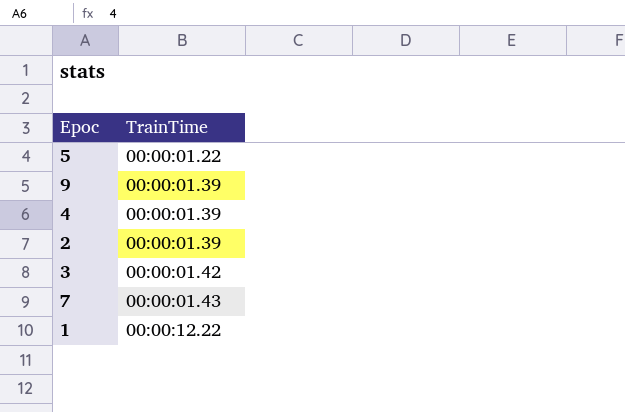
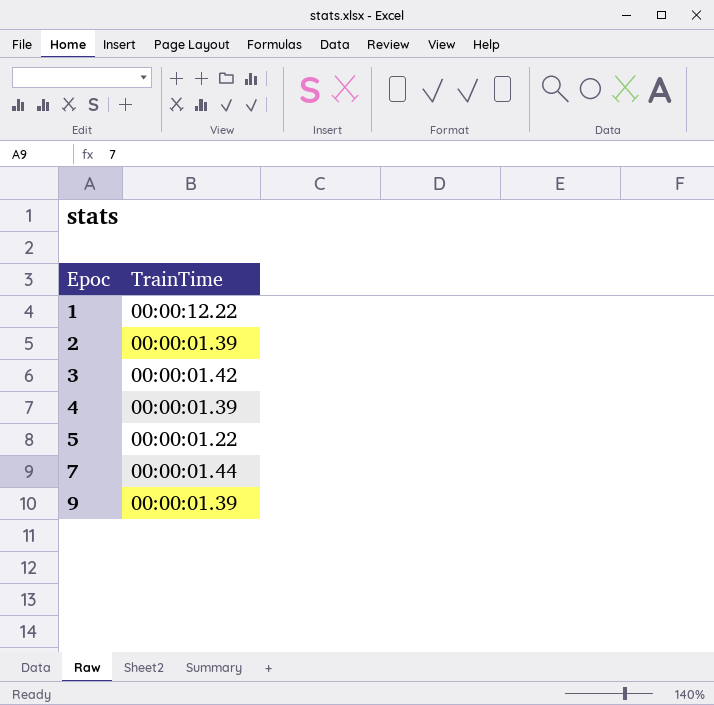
row order: TrainTime ascending -> Epoc ascending
7 | TrainTime: 00:00:01.43 -> 00:00:01.44

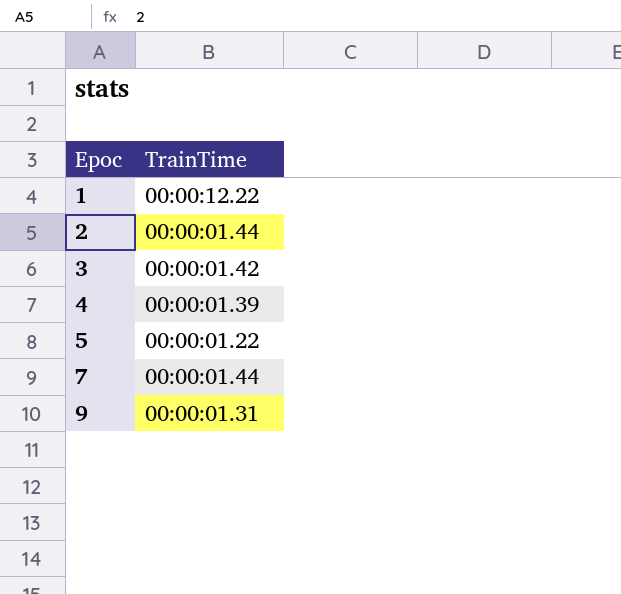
2 | TrainTime: 00:00:01.39 -> 00:00:01.44
9 | TrainTime: 00:00:01.39 -> 00:00:01.31

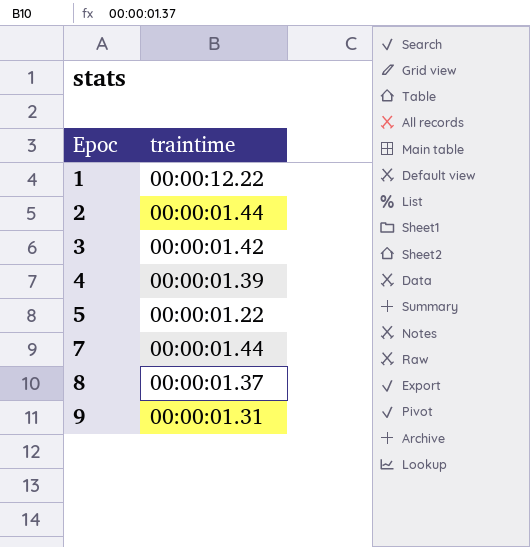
column name: TrainTime -> traintime
row 8: none -> 00:00:01.37

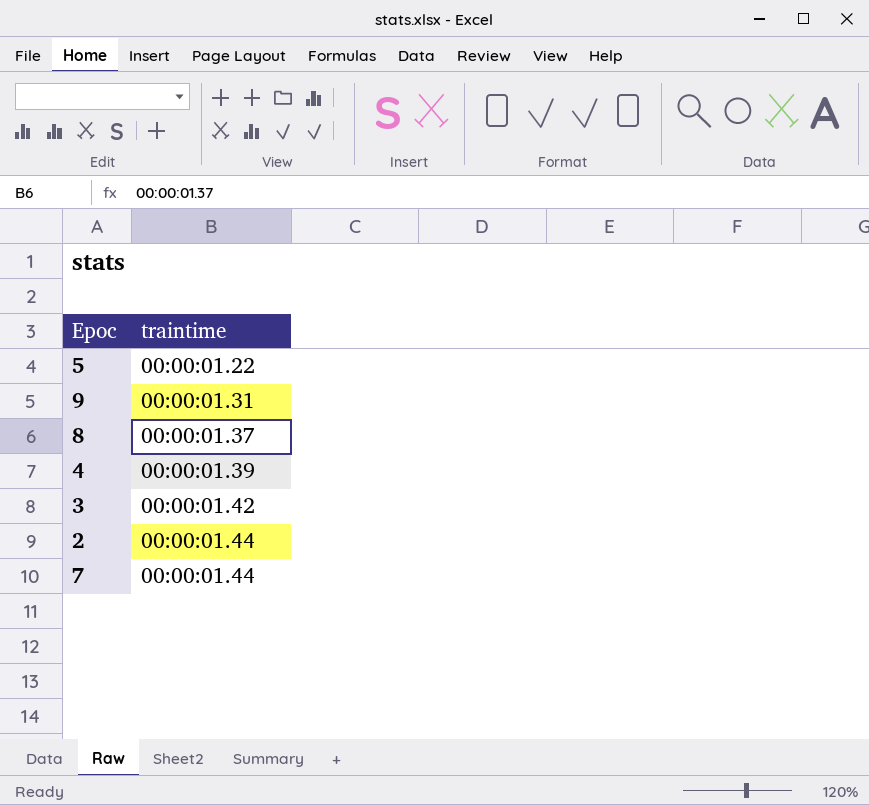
row order: Epoc ascending -> traintime ascending
row 1: 00:00:12.22 -> none

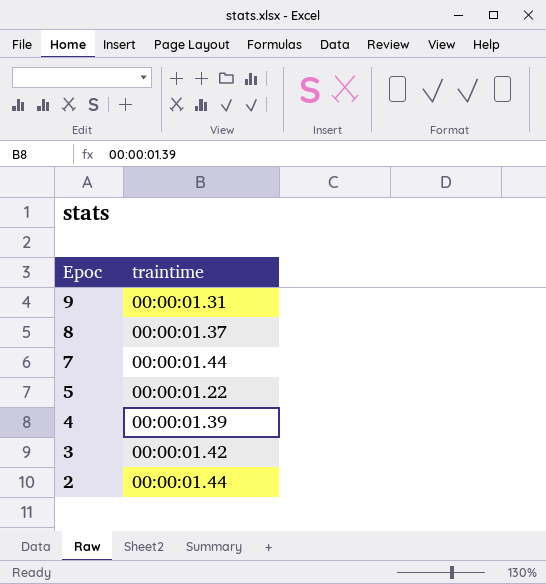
row order: traintime ascending -> Epoc descending

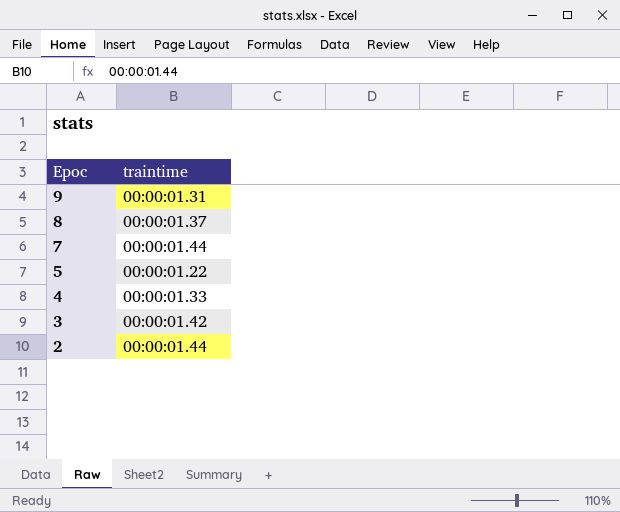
4 | traintime: 00:00:01.39 -> 00:00:01.33

